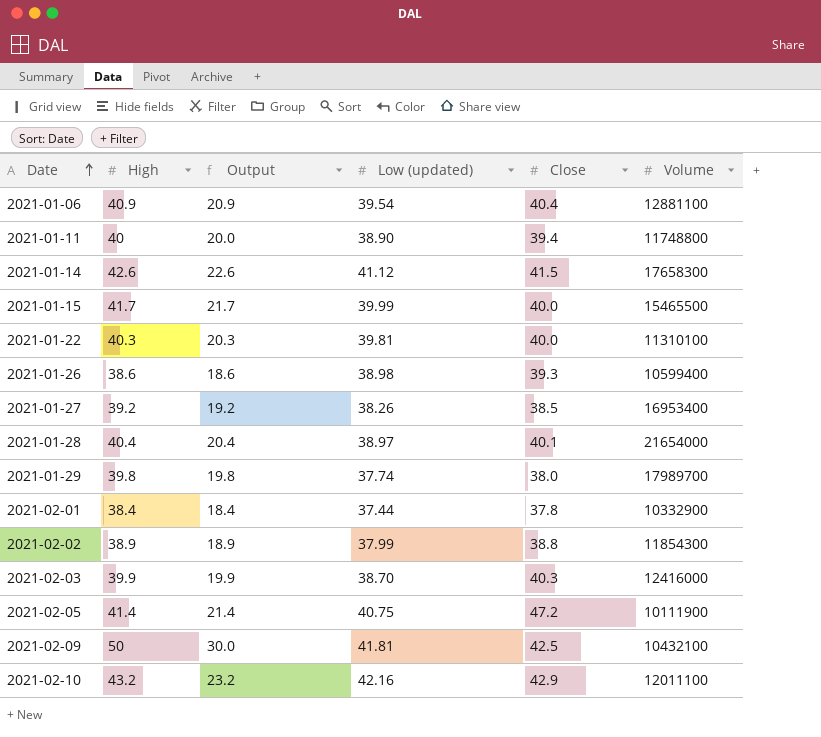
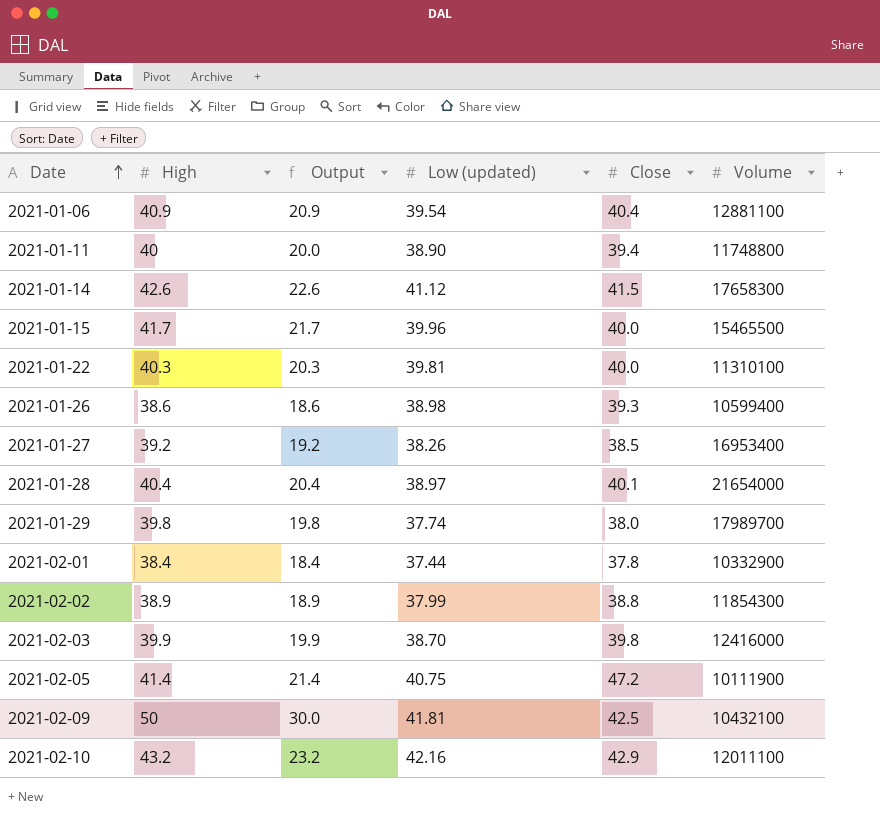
2021-01-15 | Low (updated): 39.99 -> 39.96
2021-02-03 | Close: 40.3 -> 39.8

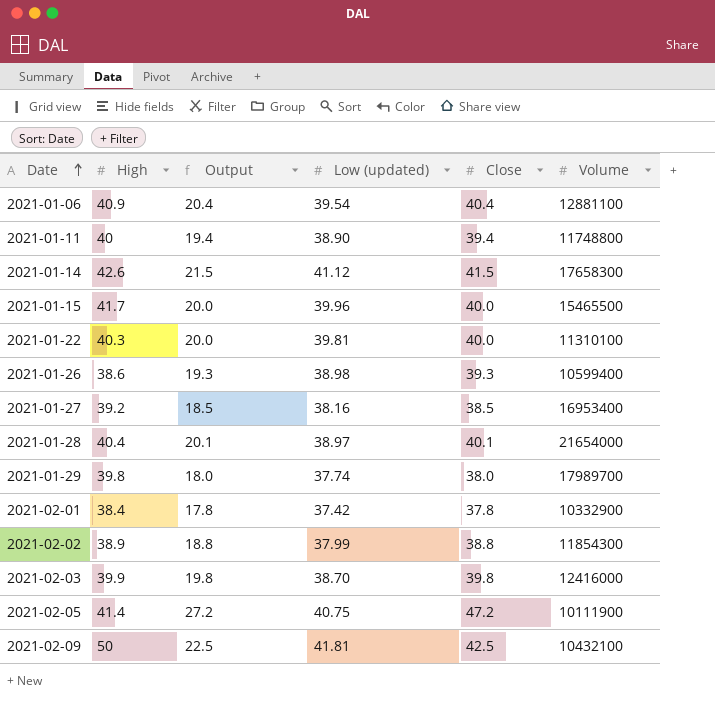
column Output | formula: [High] - 20 -> [Close] - 20
row 2021-02-10: 43.2 | 23.2 | 42.16 | 42.9 | 12011100 -> none
2021-01-27 | Low (updated): 38.26 -> 38.16
2021-02-01 | Low (updated): 37.44 -> 37.42

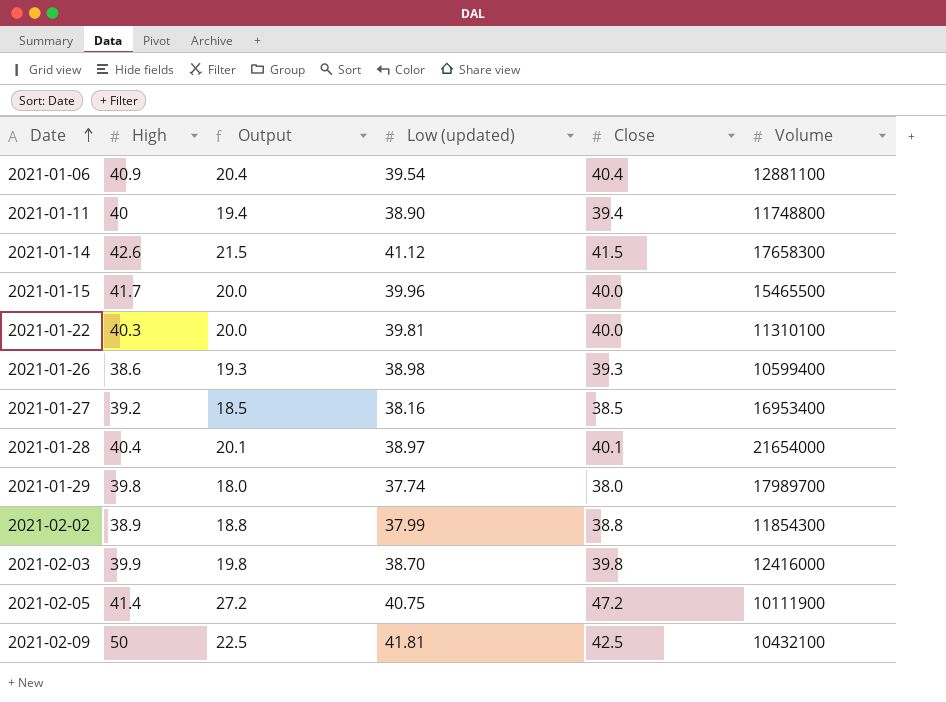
row 2021-02-01: 38.4 | 17.8 | 37.42 | 37.8 | 10332900 -> none

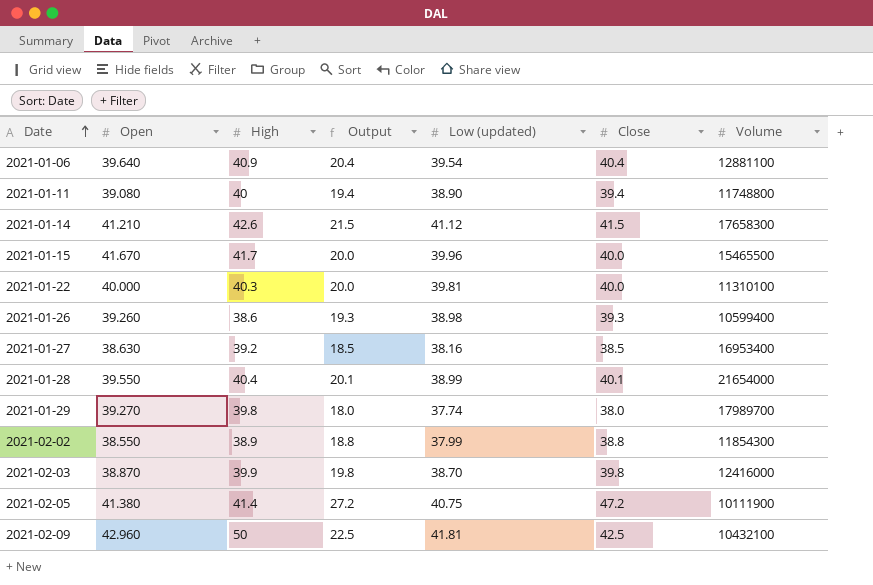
column Open | position: none -> 2
2021-01-28 | Low (updated): 38.97 -> 38.99

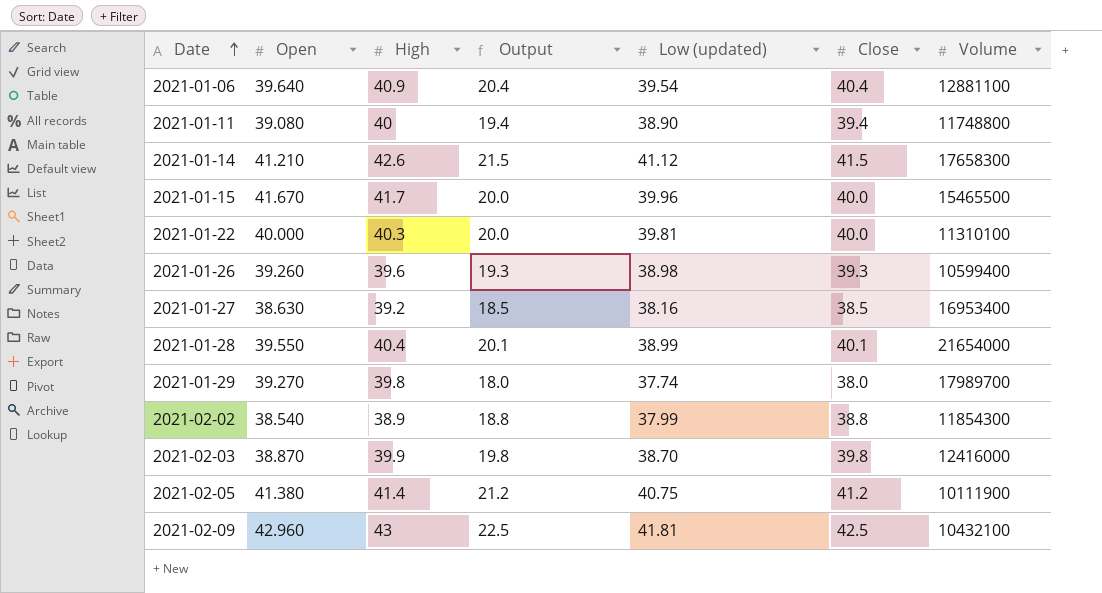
2021-01-26 | High: 38.6 -> 39.6
2021-02-02 | Open: 38.550 -> 38.540
2021-02-05 | Output: 27.2 -> 21.2
2021-02-05 | Close: 47.2 -> 41.2
2021-02-09 | High: 50 -> 43

